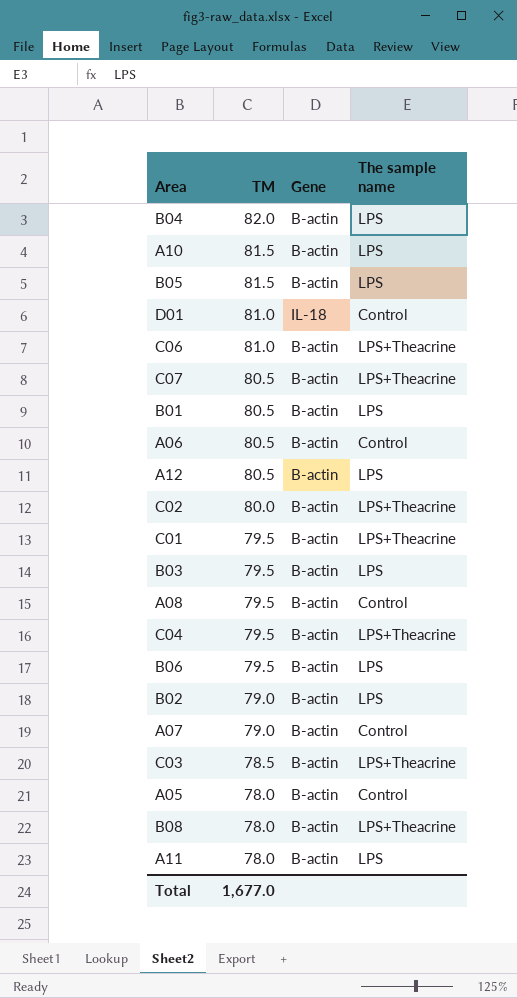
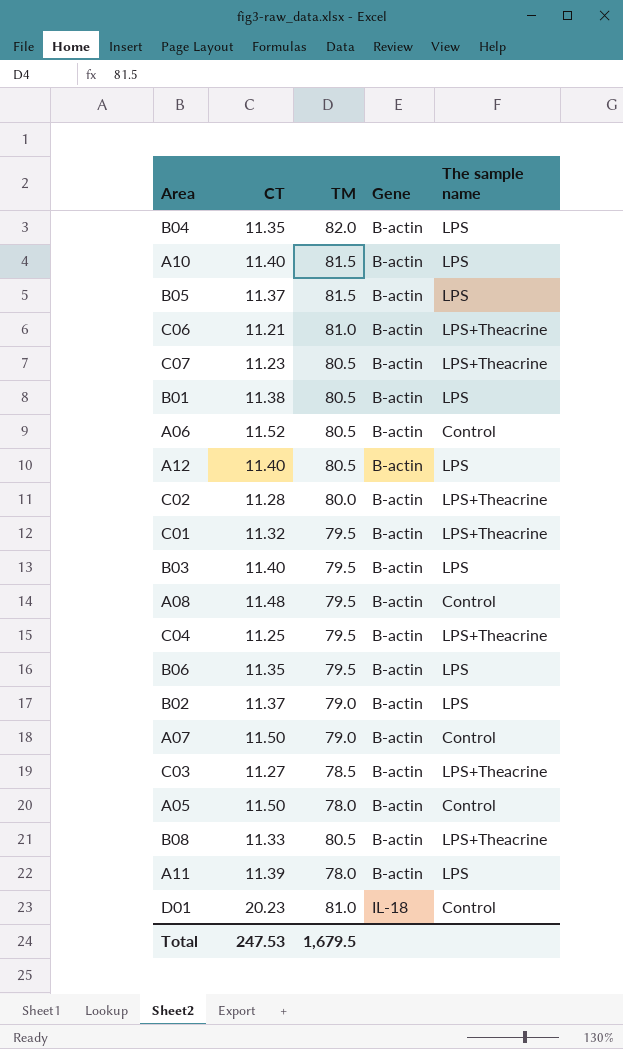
row order: TM descending -> Gene ascending
column CT | position: none -> 2
B08 | TM: 78.0 -> 80.5
Total | TM: 1,677.0 -> 1,679.5

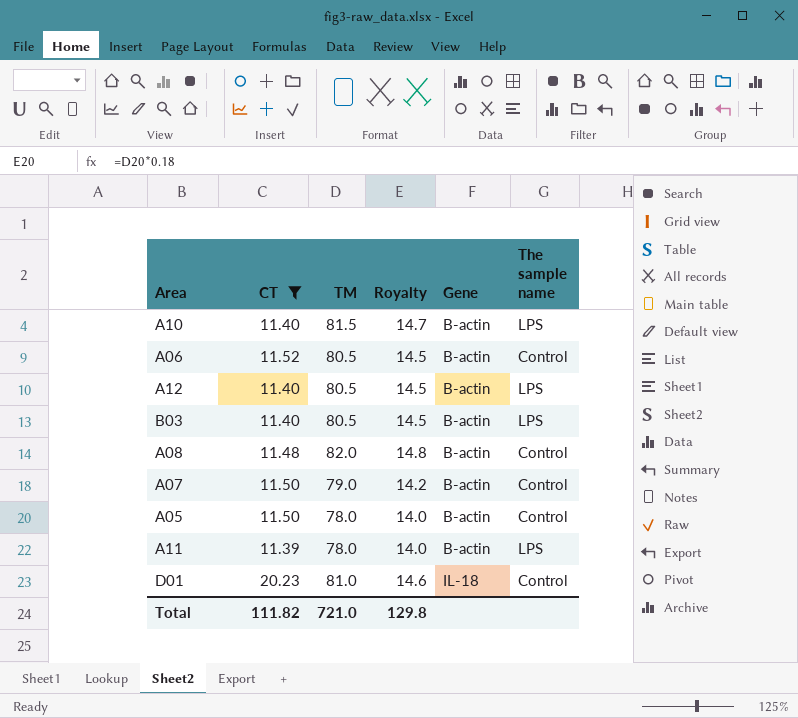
filter: none -> CT >= 11.39
column Royalty | formula: none -> [TM] * 0.18
B03 | TM: 79.5 -> 80.5
A08 | TM: 79.5 -> 82.0
Total | CT: 247.53 -> 111.82
Total | TM: 1,679.5 -> 721.0

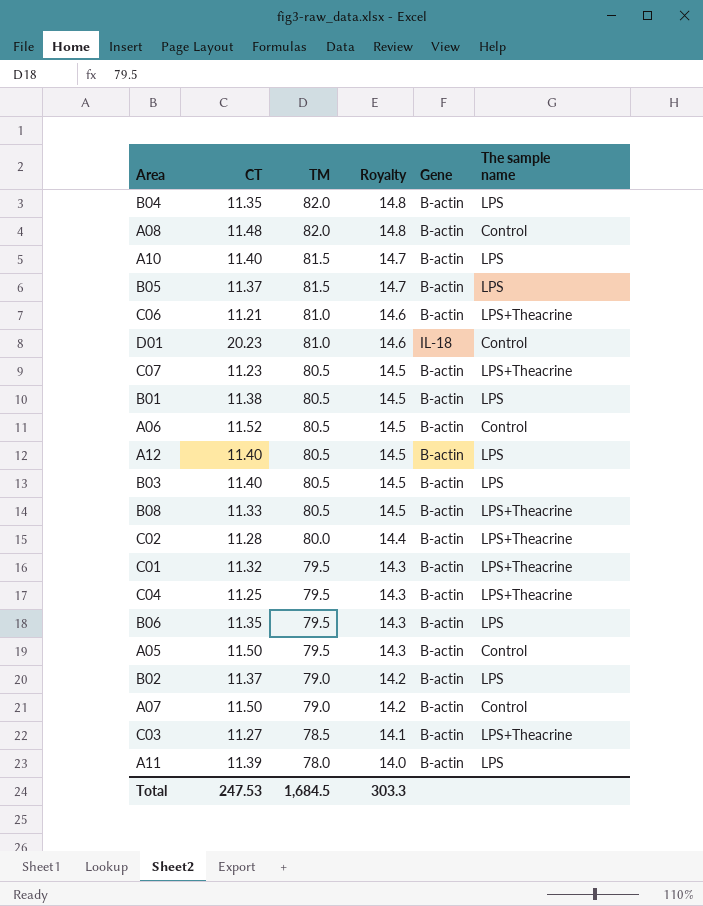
filter: CT >= 11.39 -> none
row order: Gene ascending -> TM descending
A05 | TM: 78.0 -> 79.5
A05 | Royalty: 14.0 -> 14.3
Total | CT: 111.82 -> 247.53
Total | TM: 721.0 -> 1,684.5
Total | Royalty: 129.8 -> 303.3

